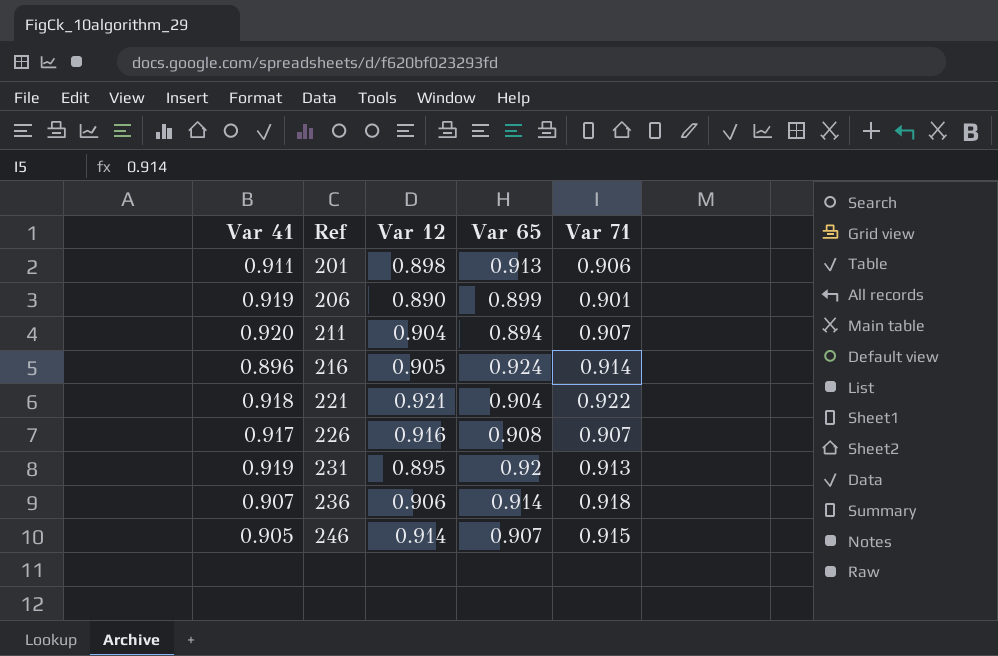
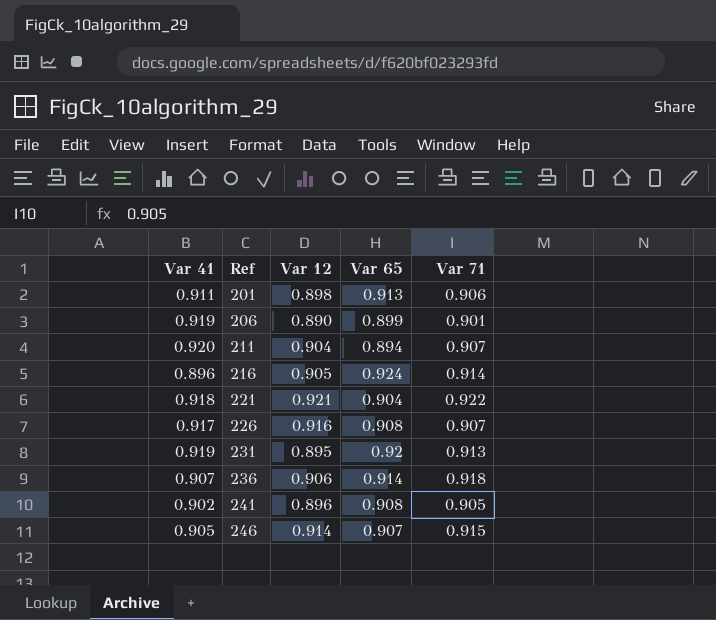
row 241: none -> 0.902 | 0.896 | 0.908 | 0.905

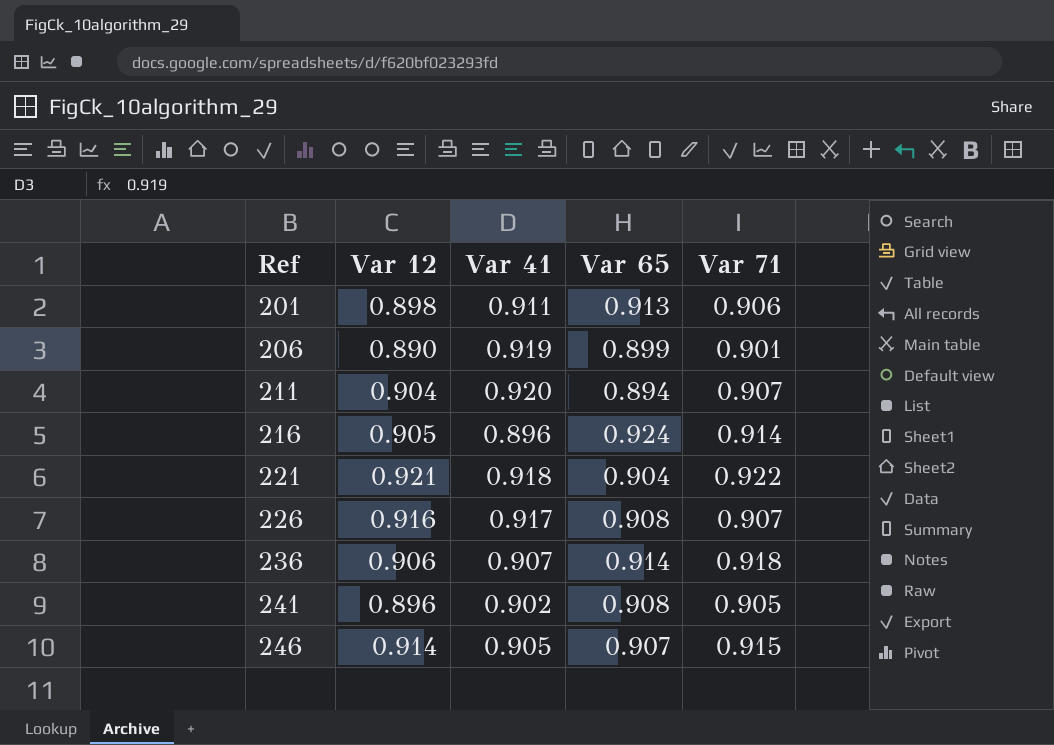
column Var 41 | position: 1 -> 3
row 231: 0.919 | 0.895 | 0.92 | 0.913 -> none

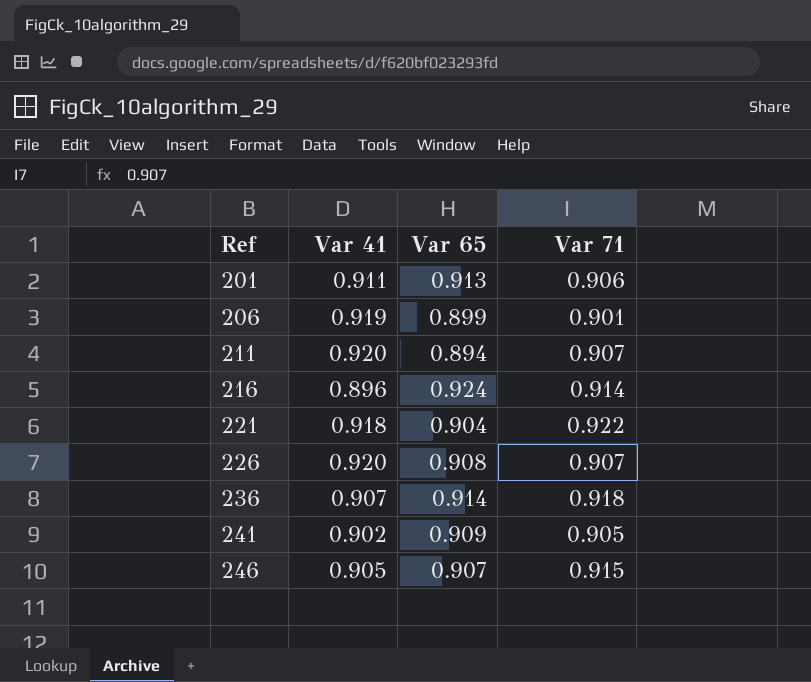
column Var 12 | position: 2 -> none
226 | Var 41: 0.917 -> 0.920
241 | Var 65: 0.908 -> 0.909

